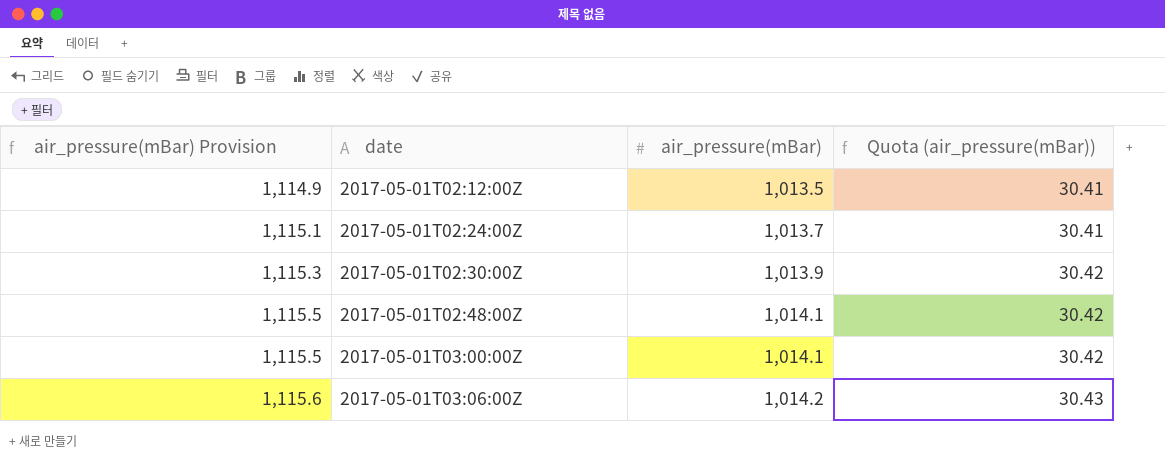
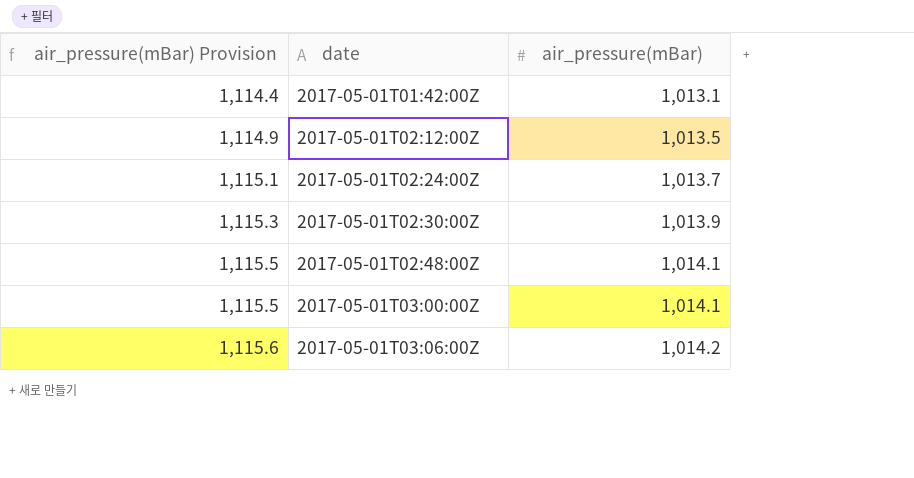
column Quota (air_pressure(mBar)) | formula: [air_pressure(mBar)] * 0.03 -> none
row 2017-05-01T01:42:00Z: none -> 1,114.4 | 1,013.1

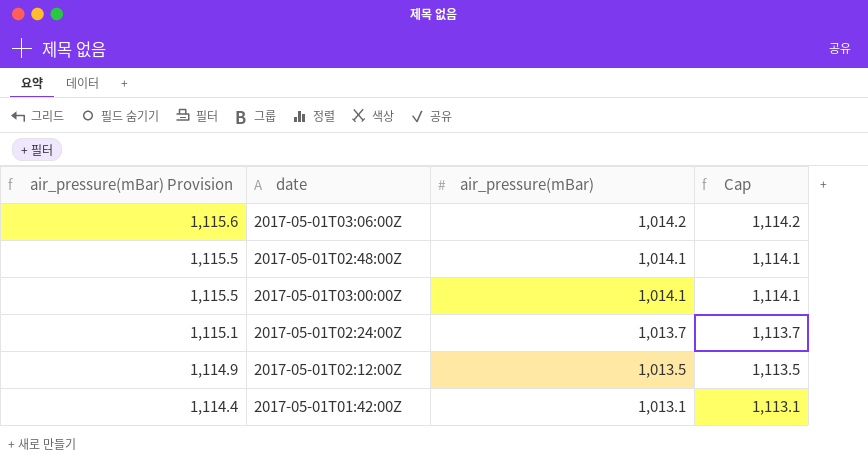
row order: air_pressure(mBar) Provision ascending -> air_pressure(mBar) Provision descending
column Cap | formula: none -> [air_pressure(mBar)] + 100
row 2017-05-01T02:30:00Z: 1,115.3 | 1,013.9 -> none

